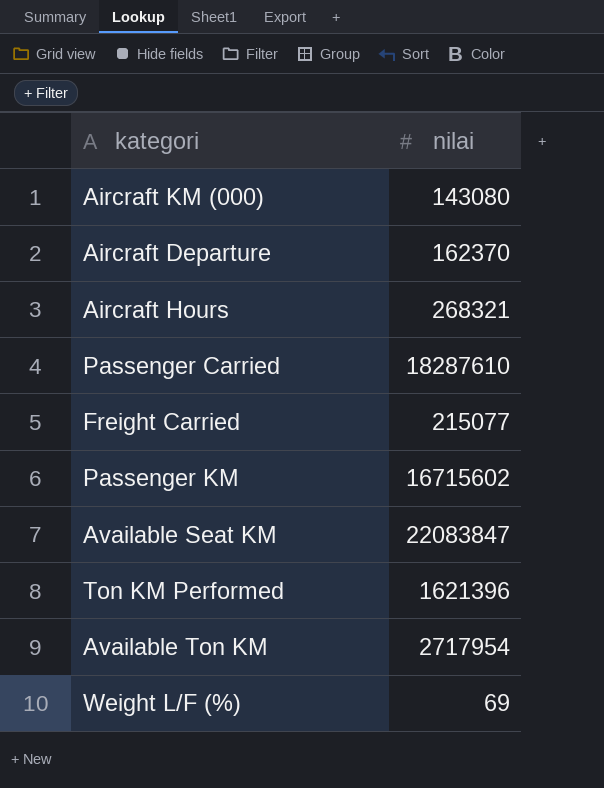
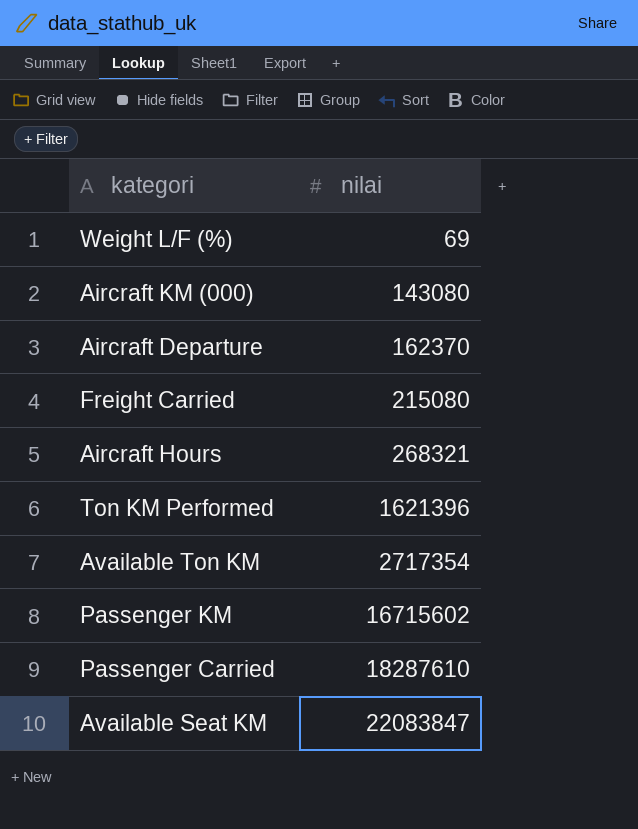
row order: none -> nilai ascending
Freight Carried | nilai: 215077 -> 215080
Available Ton KM | nilai: 2717954 -> 2717354

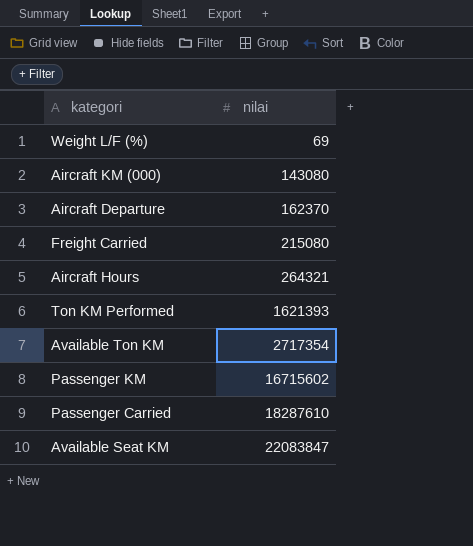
Aircraft Hours | nilai: 268321 -> 264321
Ton KM Performed | nilai: 1621396 -> 1621393

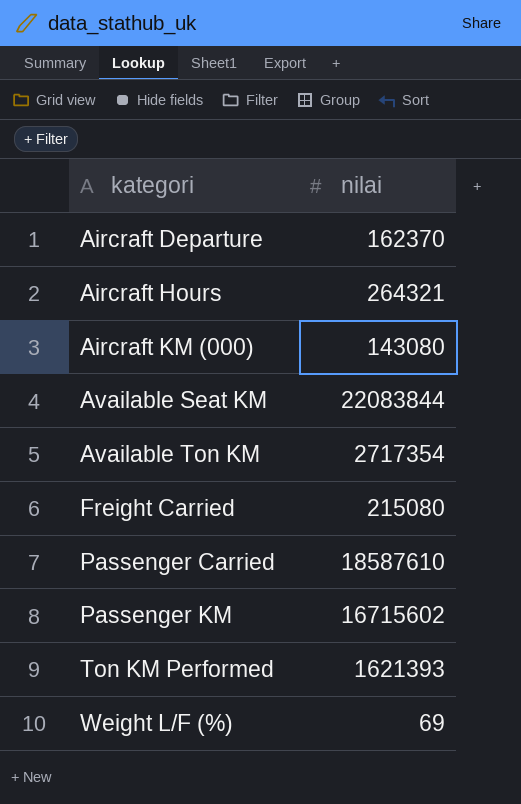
row order: nilai ascending -> kategori ascending
Available Seat KM | nilai: 22083847 -> 22083844
Passenger Carried | nilai: 18287610 -> 18587610

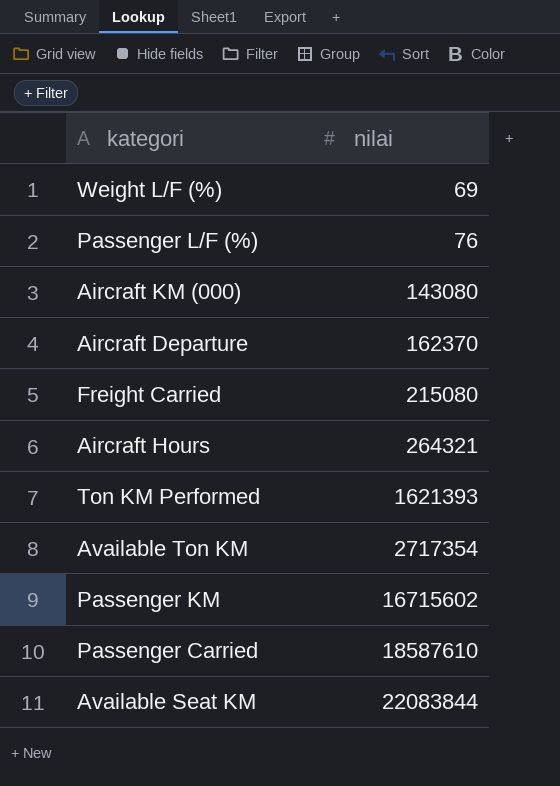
row order: kategori ascending -> nilai ascending
row Passenger L/F (%): none -> 76

